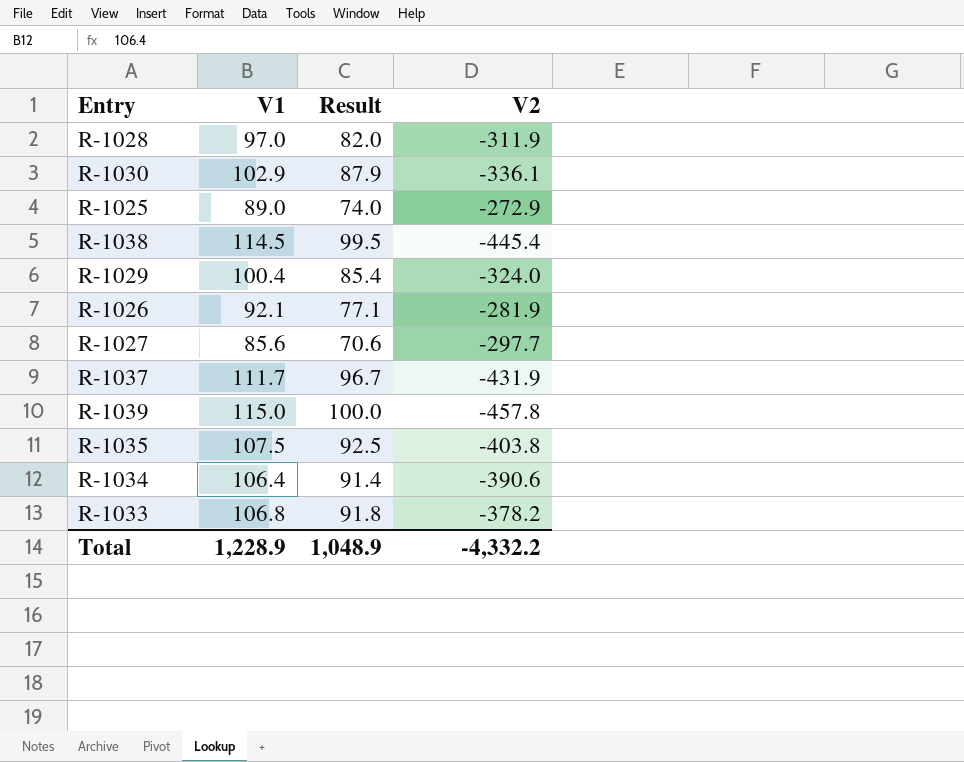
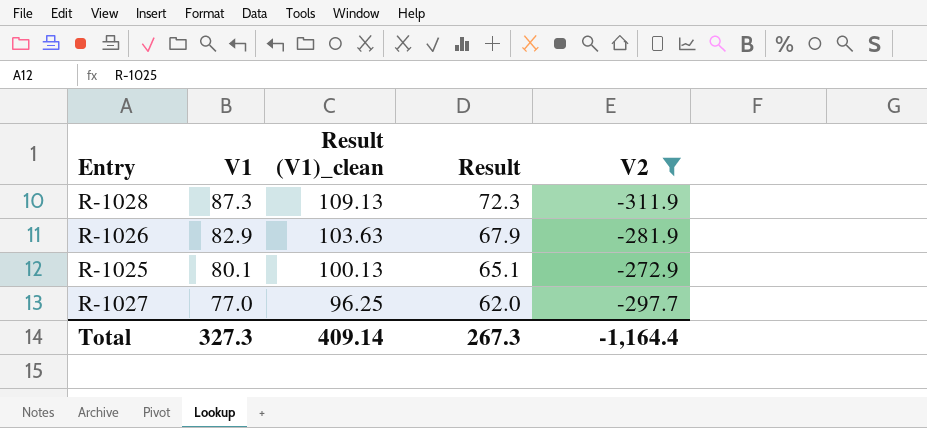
filter: none -> V2 >= -311.9
row order: none -> V1 descending
column Result (V1)_clean | formula: none -> [V1] * 1.25
R-1028 | V1: 97.0 -> 87.3
R-1028 | Result: 82.0 -> 72.3
R-1026 | V1: 92.1 -> 82.9
R-1026 | Result: 77.1 -> 67.9
R-1025 | V1: 89.0 -> 80.1
R-1025 | Result: 74.0 -> 65.1
R-1027 | V1: 85.6 -> 77.0
R-1027 | Result: 70.6 -> 62.0
Total | V1: 1,228.9 -> 327.3
Total | Result: 1,048.9 -> 267.3
Total | V2: -4,332.2 -> -1,164.4

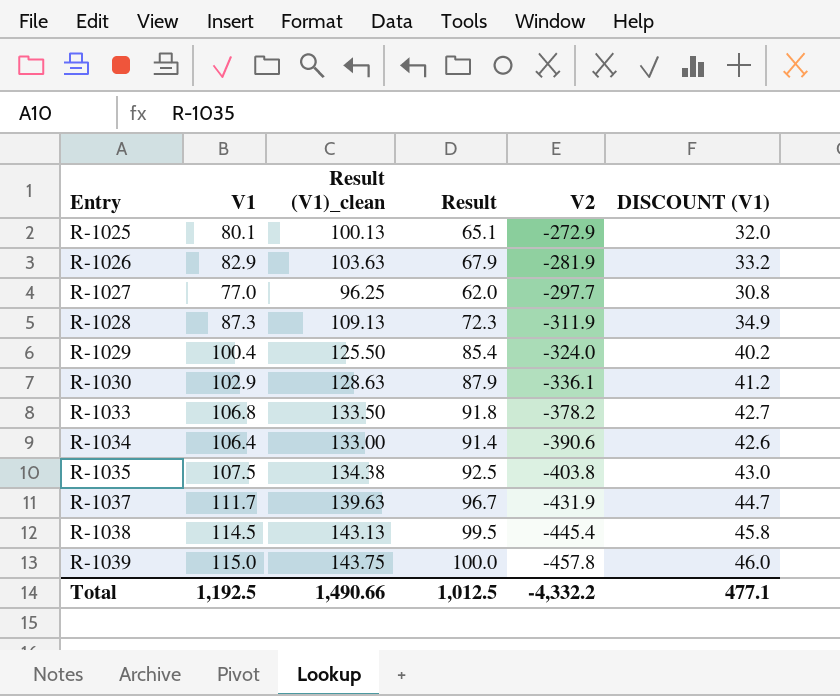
filter: V2 >= -311.9 -> none
row order: V1 descending -> Entry ascending
column DISCOUNT (V1) | formula: none -> [V1] * 0.4
Total | V1: 327.3 -> 1,192.5
Total | Result (V1)_clean: 409.14 -> 1,490.66
Total | Result: 267.3 -> 1,012.5
Total | V2: -1,164.4 -> -4,332.2

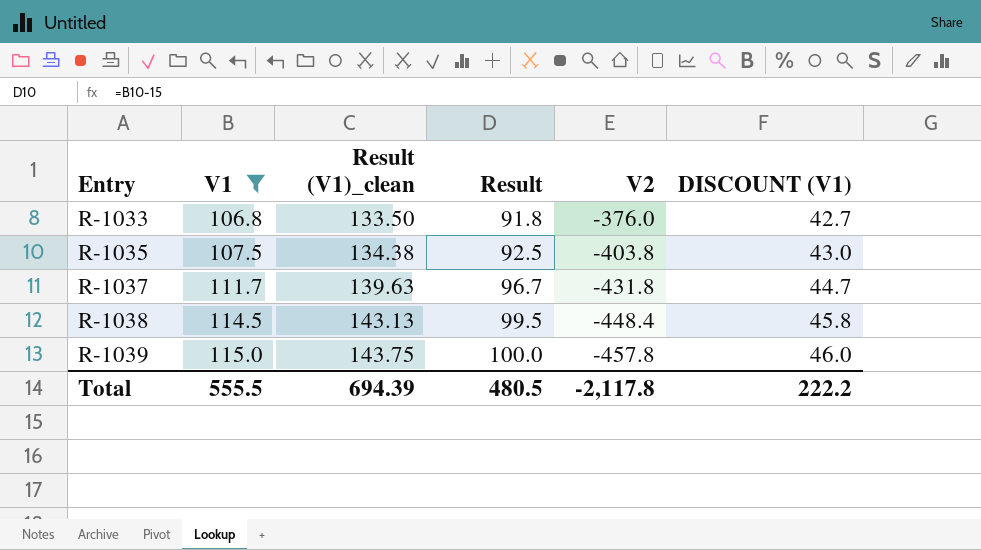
filter: none -> V1 >= 106.8
R-1033 | V2: -378.2 -> -376.0
R-1037 | V2: -431.9 -> -431.8
R-1038 | V2: -445.4 -> -448.4
Total | V1: 1,192.5 -> 555.5
Total | Result (V1)_clean: 1,490.66 -> 694.39
Total | Result: 1,012.5 -> 480.5
Total | V2: -4,332.2 -> -2,117.8
Total | DISCOUNT (V1): 477.1 -> 222.2

